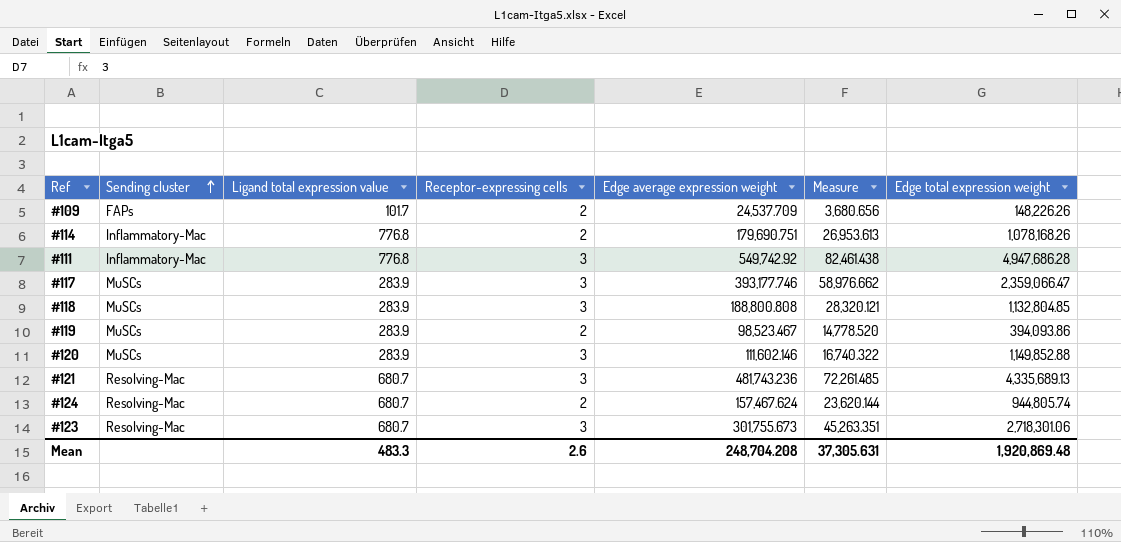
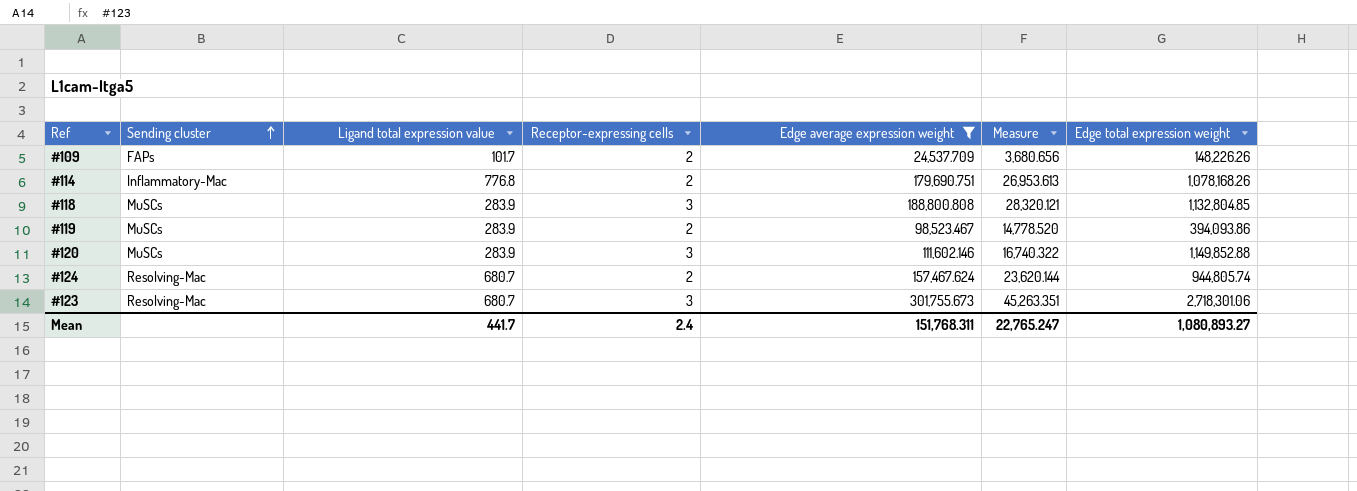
filter: none -> Edge average expression weight <= 301,755.673
Mean | Ligand total expression value: 483.3 -> 441.7
Mean | Receptor-expressing cells: 2.6 -> 2.4
Mean | Edge average expression weight: 248,704.208 -> 151,768.311
Mean | Measure: 37,305.631 -> 22,765.247
Mean | Edge total expression weight: 1,920,869.48 -> 1,080,893.27

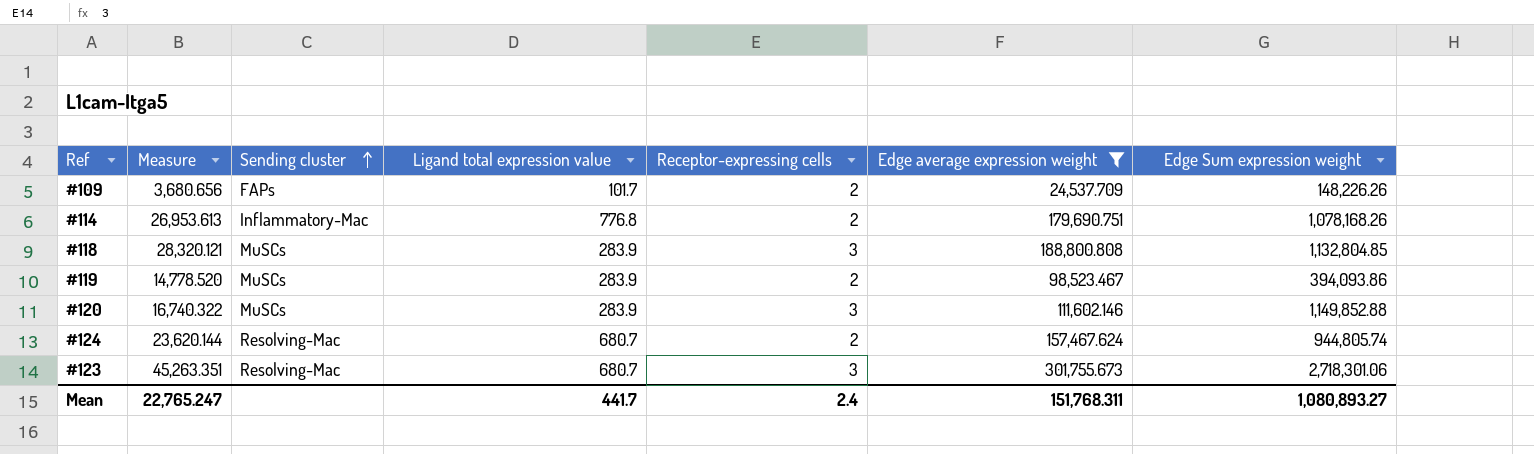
column Measure | position: 6 -> 2
column name: Edge total expression weight -> Edge Sum expression weight

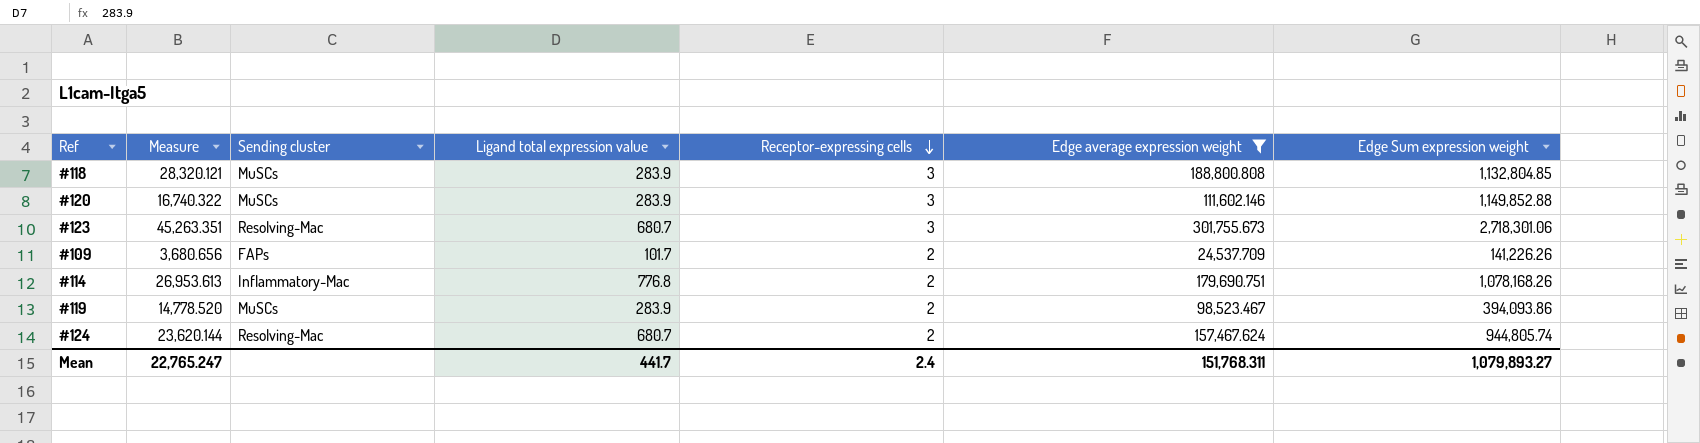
row order: Sending cluster ascending -> Receptor-expressing cells descending
#109 | Edge Sum expression weight: 148,226.26 -> 141,226.26
Mean | Edge Sum expression weight: 1,080,893.27 -> 1,079,893.27

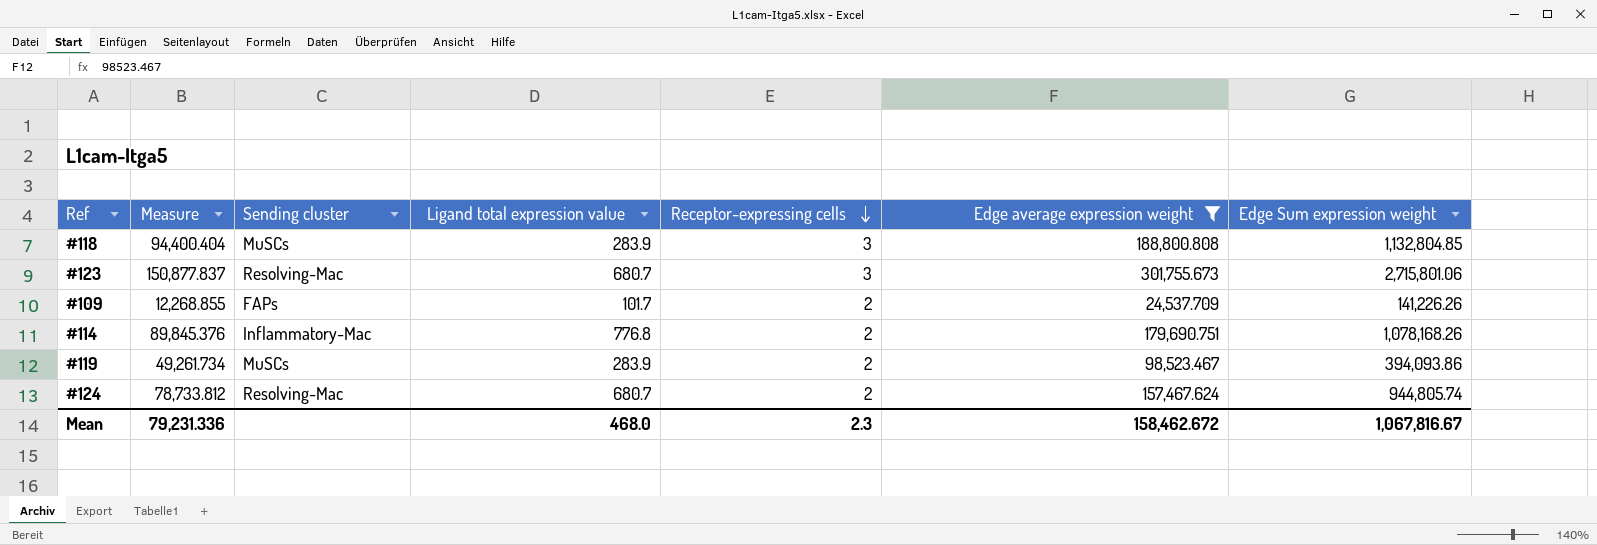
column Measure | formula: [Edge average expression weight] * 0.15 -> [Edge average expression weight] * 0.5
row #120: 16,740.322 | MuSCs | 283.9 | 3 | 111,602.146 | 1,149,852.88 -> none
#123 | Edge Sum expression weight: 2,718,301.06 -> 2,715,801.06
Mean | Measure: 22,765.247 -> 79,231.336
Mean | Ligand total expression value: 441.7 -> 468.0
Mean | Receptor-expressing cells: 2.4 -> 2.3
Mean | Edge average expression weight: 151,768.311 -> 158,462.672
Mean | Edge Sum expression weight: 1,079,893.27 -> 1,067,816.67

